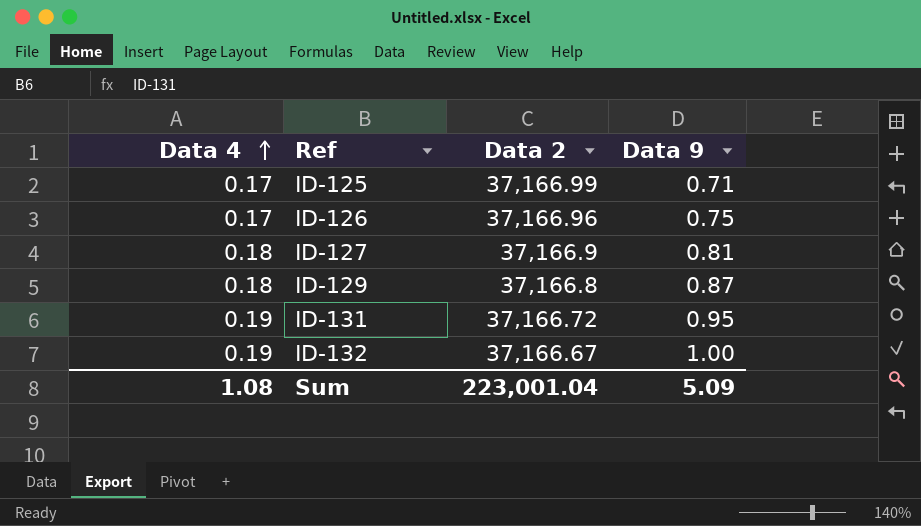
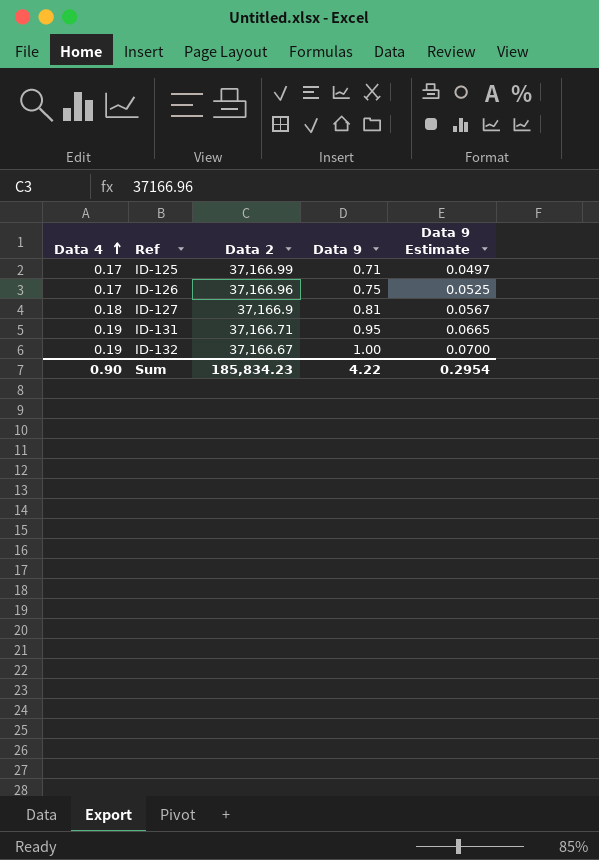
column Data 9 Estimate | formula: none -> [Data 9] * 0.07
row ID-129: 0.18 | 37,166.8 | 0.87 -> none
ID-131 | Data 2: 37,166.72 -> 37,166.71
Sum | Data 4: 1.08 -> 0.90
Sum | Data 2: 223,001.04 -> 185,834.23
Sum | Data 9: 5.09 -> 4.22

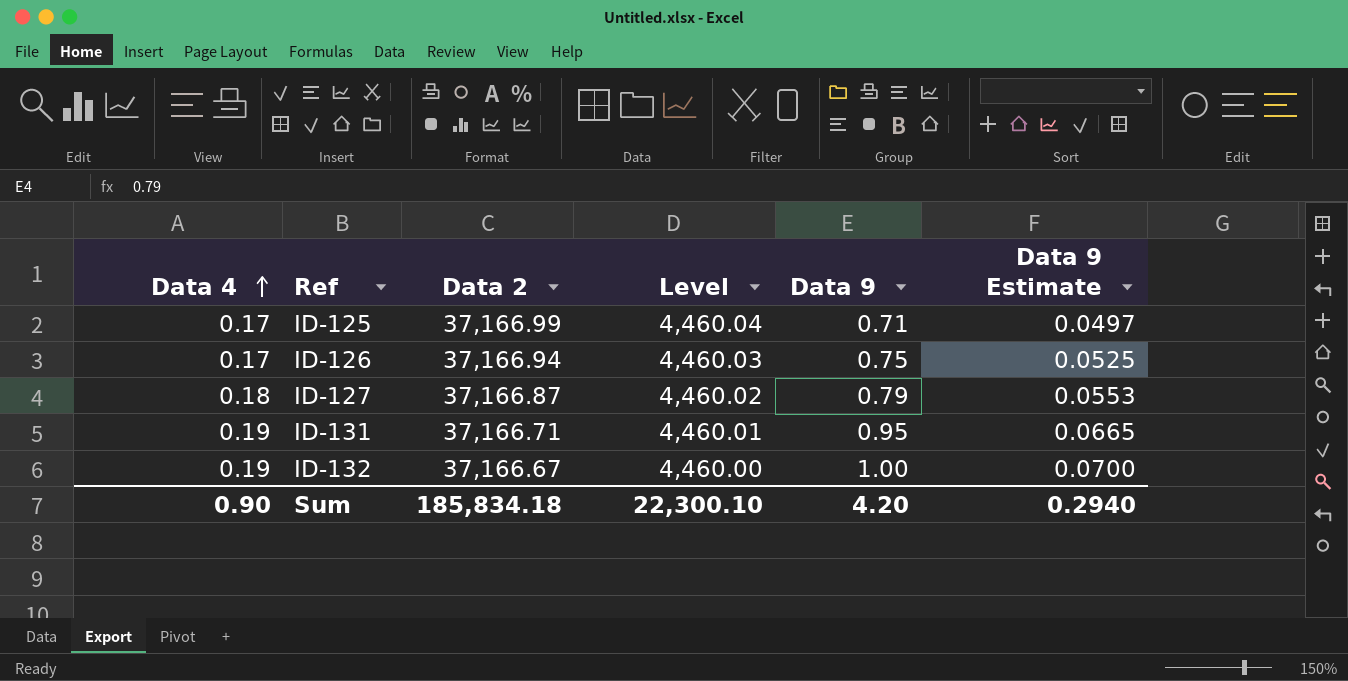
column Level | formula: none -> [Data 2] * 0.12
ID-126 | Data 2: 37,166.96 -> 37,166.94
ID-127 | Data 2: 37,166.9 -> 37,166.87
ID-127 | Data 9: 0.81 -> 0.79
ID-127 | Data 9 Estimate: 0.0567 -> 0.0553
Sum | Data 2: 185,834.23 -> 185,834.18
Sum | Data 9: 4.22 -> 4.20
Sum | Data 9 Estimate: 0.2954 -> 0.2940

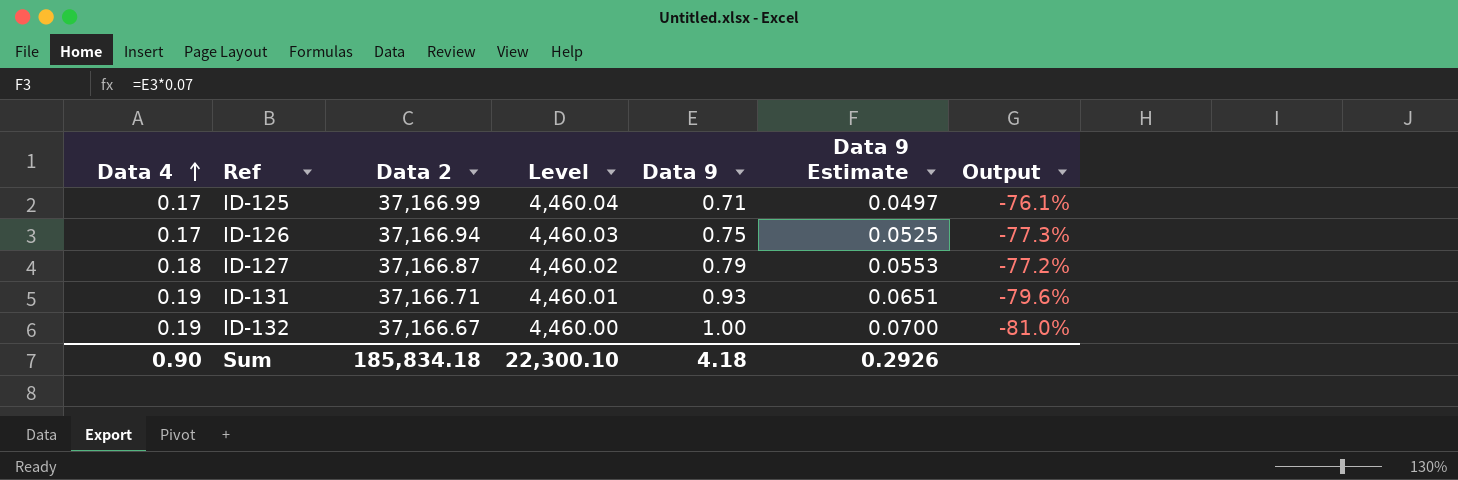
column Output | formula: none -> ([Data 4] - [Data 9]) / [Data 9]
ID-131 | Data 9: 0.95 -> 0.93
ID-131 | Data 9 Estimate: 0.0665 -> 0.0651
Sum | Data 9: 4.20 -> 4.18
Sum | Data 9 Estimate: 0.2940 -> 0.2926

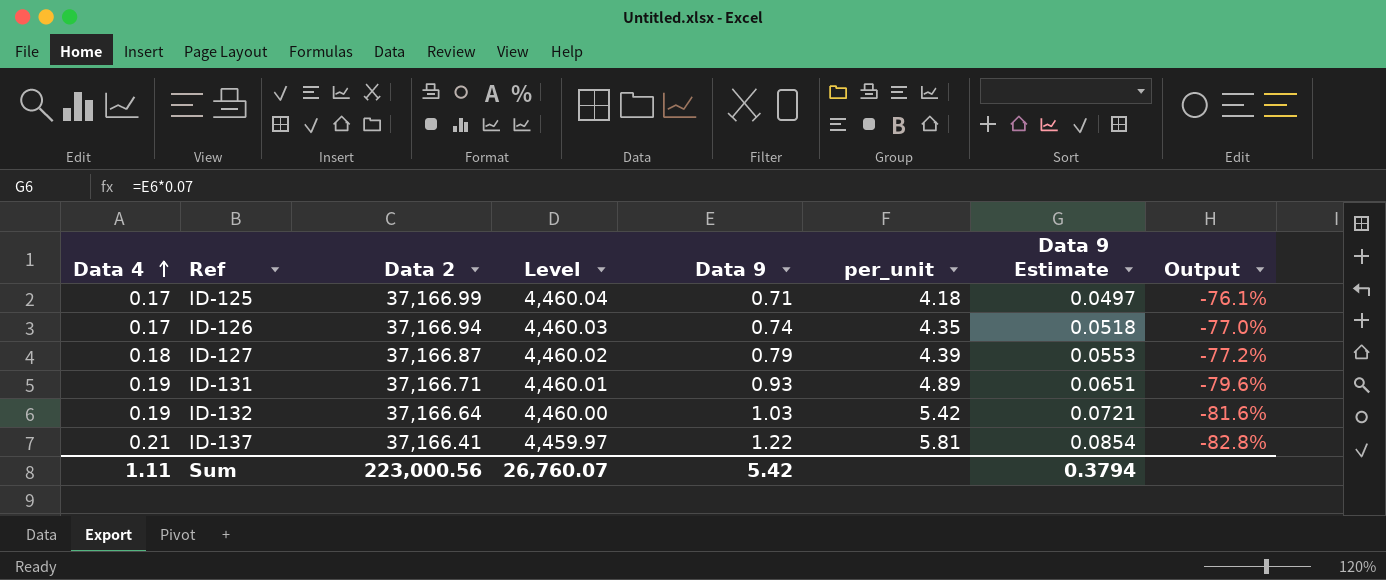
column per_unit | formula: none -> [Data 9] / [Data 4]
ID-126 | Data 9: 0.75 -> 0.74
ID-126 | Data 9 Estimate: 0.0525 -> 0.0518
ID-126 | Output: -77.3% -> -77.0%
ID-132 | Data 2: 37,166.67 -> 37,166.64
ID-132 | Data 9: 1.00 -> 1.03
ID-132 | Data 9 Estimate: 0.0700 -> 0.0721
ID-132 | Output: -81.0% -> -81.6%
row ID-137: none -> 0.21 | 37,166.41 | 4,459.97 | 1.22 | 5.81 | 0.0854 | -82.8%
Sum | Data 4: 0.90 -> 1.11
Sum | Data 2: 185,834.18 -> 223,000.56
Sum | Level: 22,300.10 -> 26,760.07
Sum | Data 9: 4.18 -> 5.42
Sum | Data 9 Estimate: 0.2926 -> 0.3794

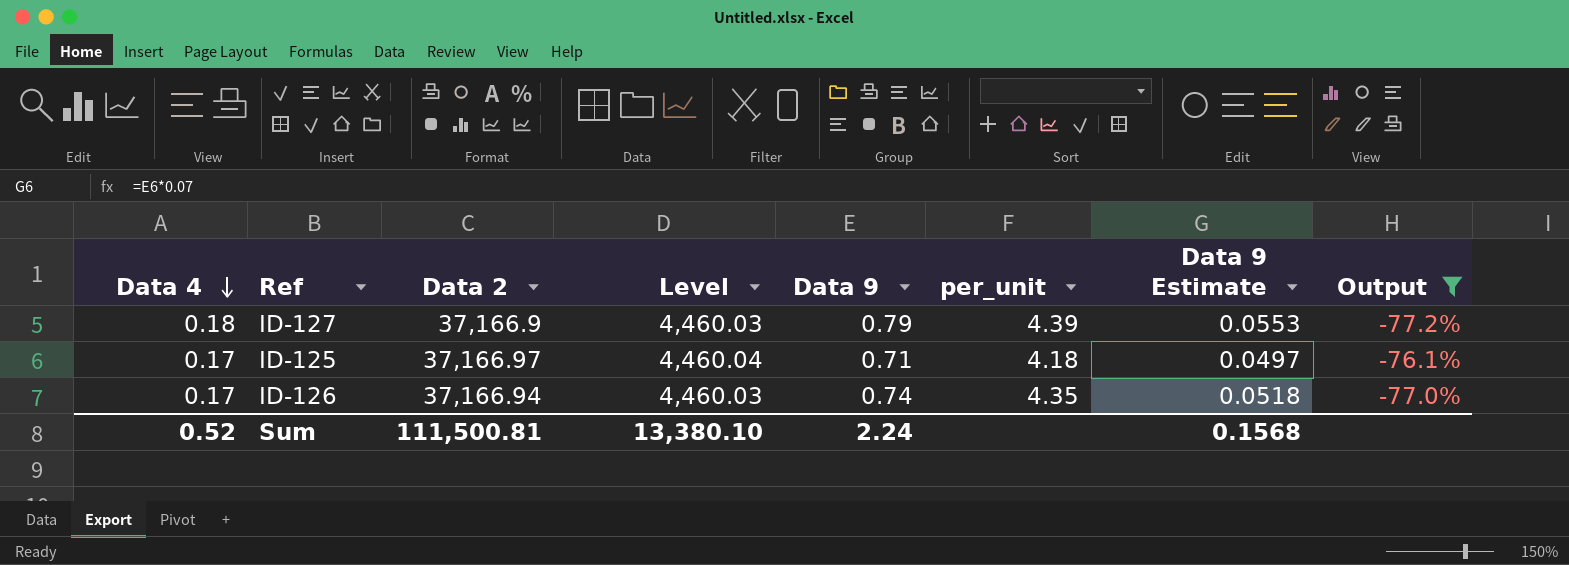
filter: none -> Output >= -77.2%
row order: Data 4 ascending -> Data 4 descending
ID-127 | Data 2: 37,166.87 -> 37,166.9
ID-127 | Level: 4,460.02 -> 4,460.03
ID-125 | Data 2: 37,166.99 -> 37,166.97
Sum | Data 4: 1.11 -> 0.52
Sum | Data 2: 223,000.56 -> 111,500.81
Sum | Level: 26,760.07 -> 13,380.10
Sum | Data 9: 5.42 -> 2.24
Sum | Data 9 Estimate: 0.3794 -> 0.1568

